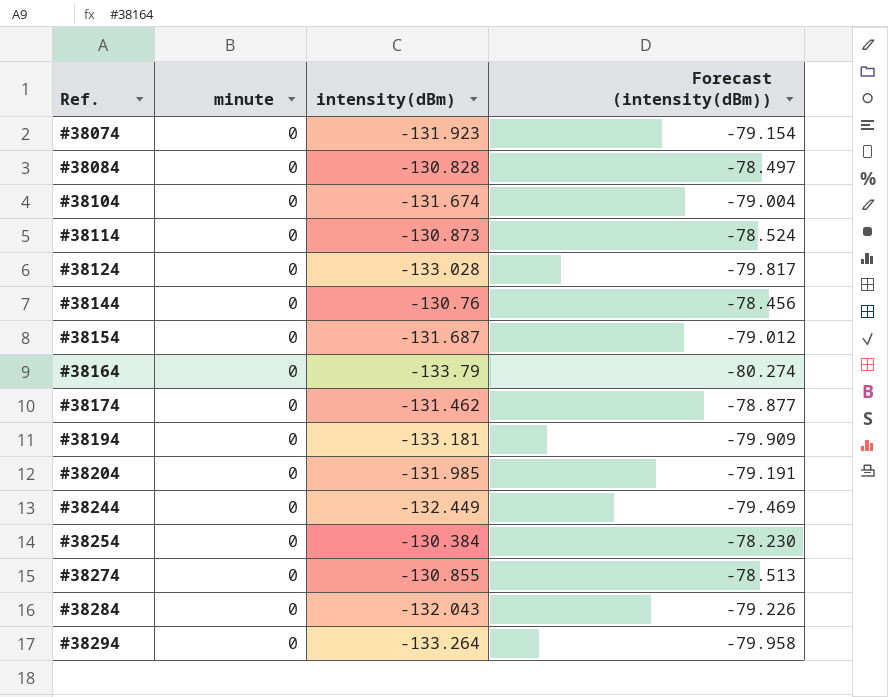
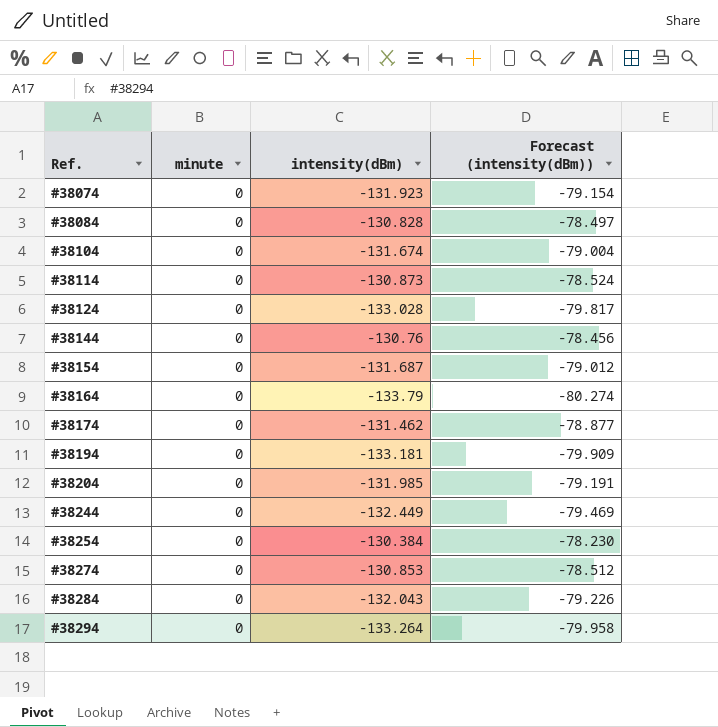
#38274 | intensity(dBm): -130.855 -> -130.853
#38274 | Forecast (intensity(dBm)): -78.513 -> -78.512

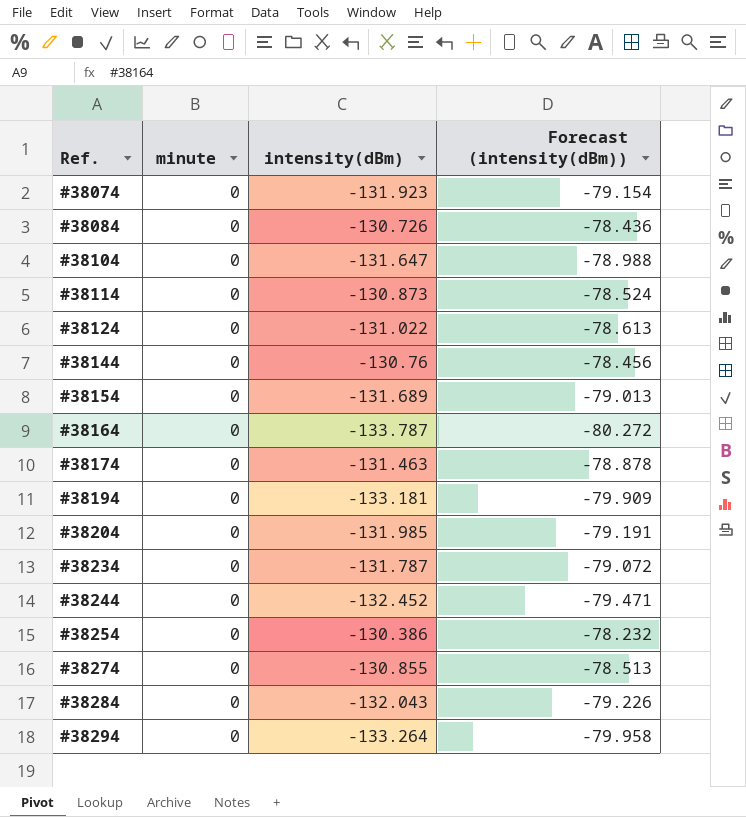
#38084 | intensity(dBm): -130.828 -> -130.726
#38084 | Forecast (intensity(dBm)): -78.497 -> -78.436
#38104 | intensity(dBm): -131.674 -> -131.647
#38104 | Forecast (intensity(dBm)): -79.004 -> -78.988
#38124 | intensity(dBm): -133.028 -> -131.022
#38124 | Forecast (intensity(dBm)): -79.817 -> -78.613
#38154 | intensity(dBm): -131.687 -> -131.689
#38154 | Forecast (intensity(dBm)): -79.012 -> -79.013
#38164 | intensity(dBm): -133.79 -> -133.787
#38164 | Forecast (intensity(dBm)): -80.274 -> -80.272
#38174 | intensity(dBm): -131.462 -> -131.463
#38174 | Forecast (intensity(dBm)): -78.877 -> -78.878
row #38234: none -> 0 | -131.787 | -79.072
#38244 | intensity(dBm): -132.449 -> -132.452
#38244 | Forecast (intensity(dBm)): -79.469 -> -79.471
#38254 | intensity(dBm): -130.384 -> -130.386
#38254 | Forecast (intensity(dBm)): -78.230 -> -78.232
#38274 | intensity(dBm): -130.853 -> -130.855
#38274 | Forecast (intensity(dBm)): -78.512 -> -78.513

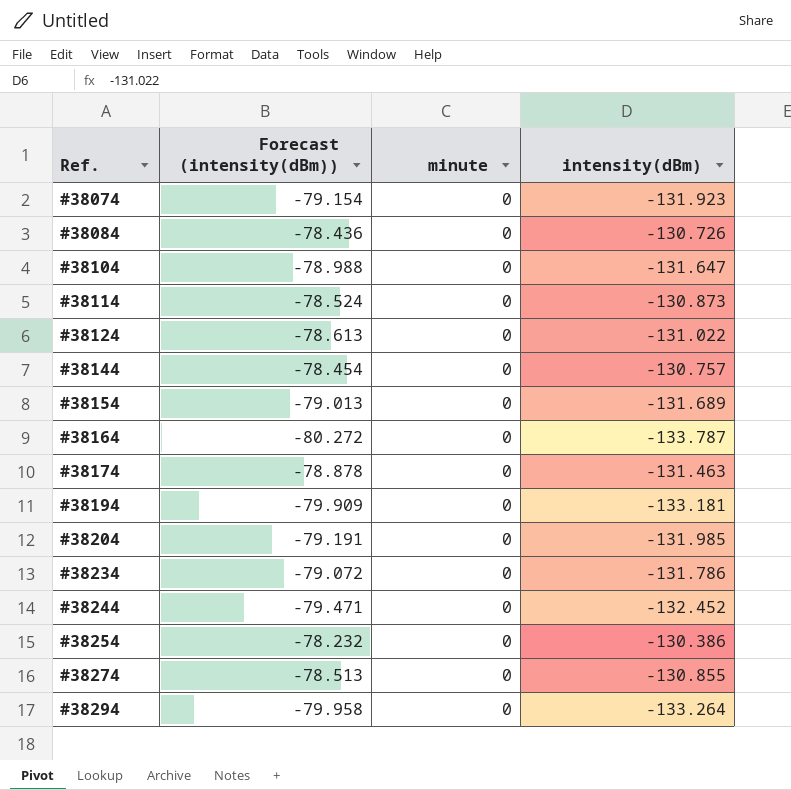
column Forecast (intensity(dBm)) | position: 4 -> 2
row #38284: 0 | -132.043 | -79.226 -> none
#38144 | Forecast (intensity(dBm)): -78.456 -> -78.454
#38144 | intensity(dBm): -130.76 -> -130.757
#38234 | intensity(dBm): -131.787 -> -131.786

